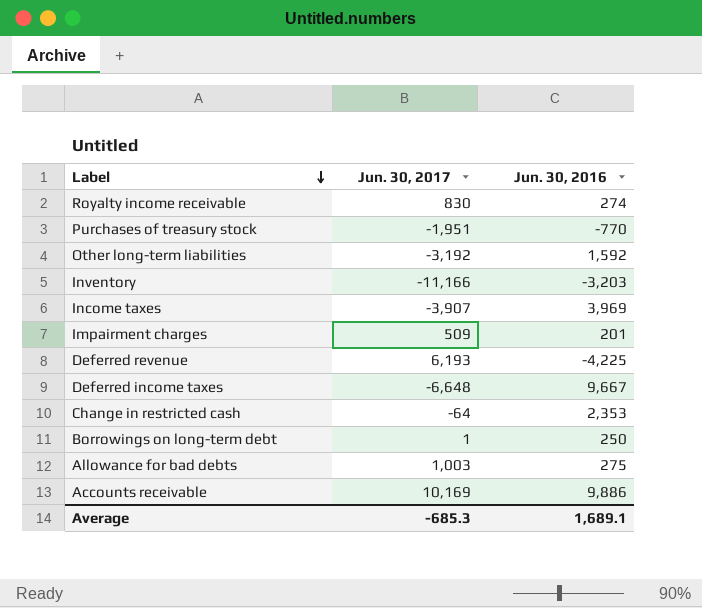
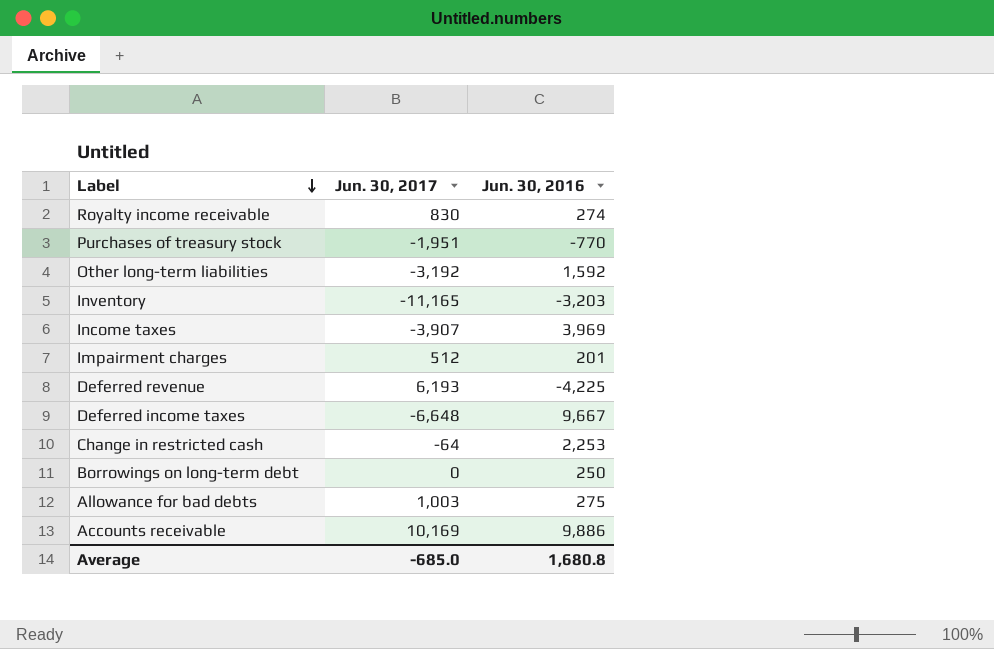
Inventory | Jun. 30, 2017: -11,166 -> -11,165
Impairment charges | Jun. 30, 2017: 509 -> 512
Change in restricted cash | Jun. 30, 2016: 2,353 -> 2,253
Borrowings on long-term debt | Jun. 30, 2017: 1 -> 0
Average | Jun. 30, 2017: -685.3 -> -685.0
Average | Jun. 30, 2016: 1,689.1 -> 1,680.8

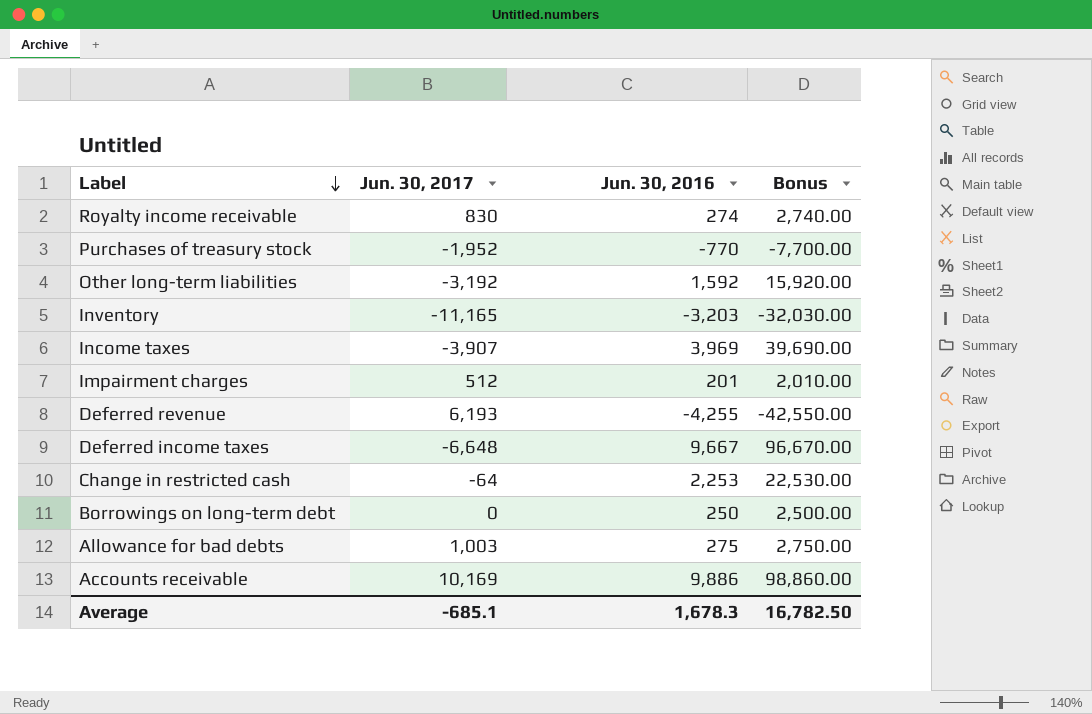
column Bonus | formula: none -> [Jun. 30, 2016] * 10
Purchases of treasury stock | Jun. 30, 2017: -1,951 -> -1,952
Deferred revenue | Jun. 30, 2016: -4,225 -> -4,255
Average | Jun. 30, 2017: -685.0 -> -685.1
Average | Jun. 30, 2016: 1,680.8 -> 1,678.3

